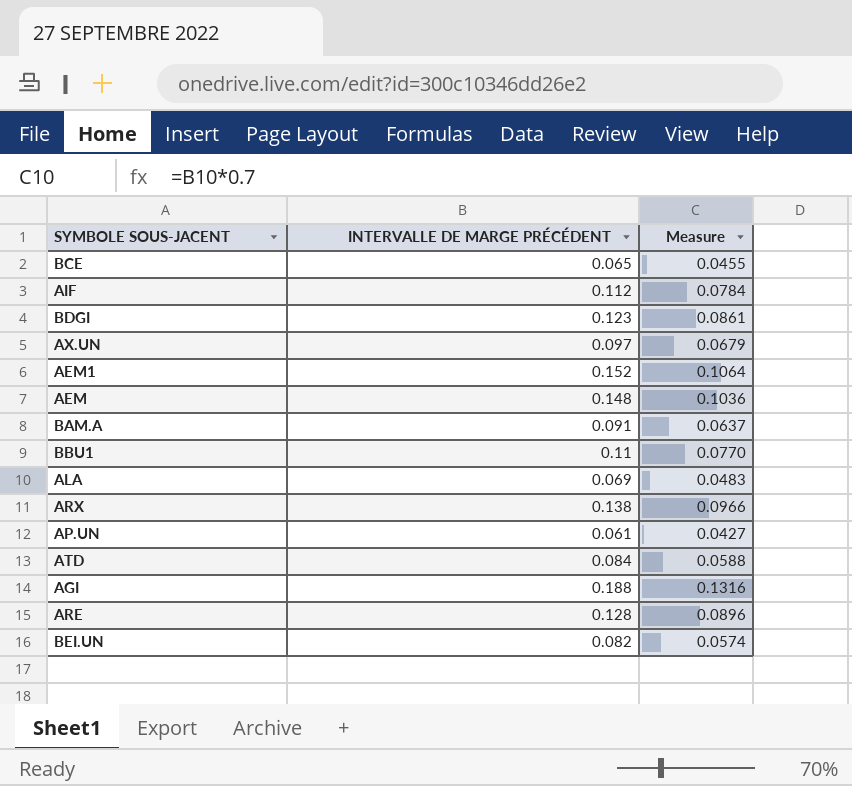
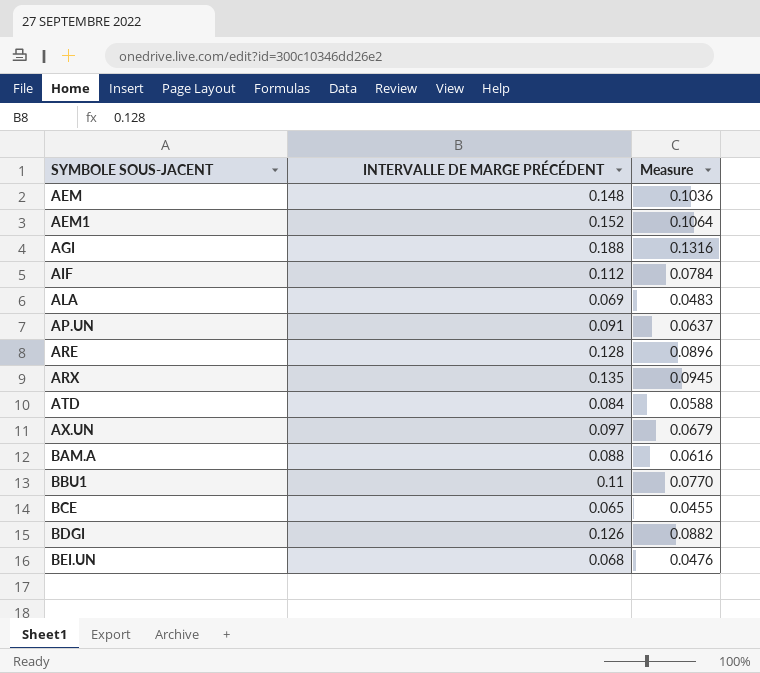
row order: none -> SYMBOLE SOUS-JACENT ascending
AP.UN | INTERVALLE DE MARGE PRÉCÉDENT: 0.061 -> 0.091
AP.UN | Measure: 0.0427 -> 0.0637
ARX | INTERVALLE DE MARGE PRÉCÉDENT: 0.138 -> 0.135
ARX | Measure: 0.0966 -> 0.0945
BAM.A | INTERVALLE DE MARGE PRÉCÉDENT: 0.091 -> 0.088
BAM.A | Measure: 0.0637 -> 0.0616
BDGI | INTERVALLE DE MARGE PRÉCÉDENT: 0.123 -> 0.126
BDGI | Measure: 0.0861 -> 0.0882
BEI.UN | INTERVALLE DE MARGE PRÉCÉDENT: 0.082 -> 0.068
BEI.UN | Measure: 0.0574 -> 0.0476

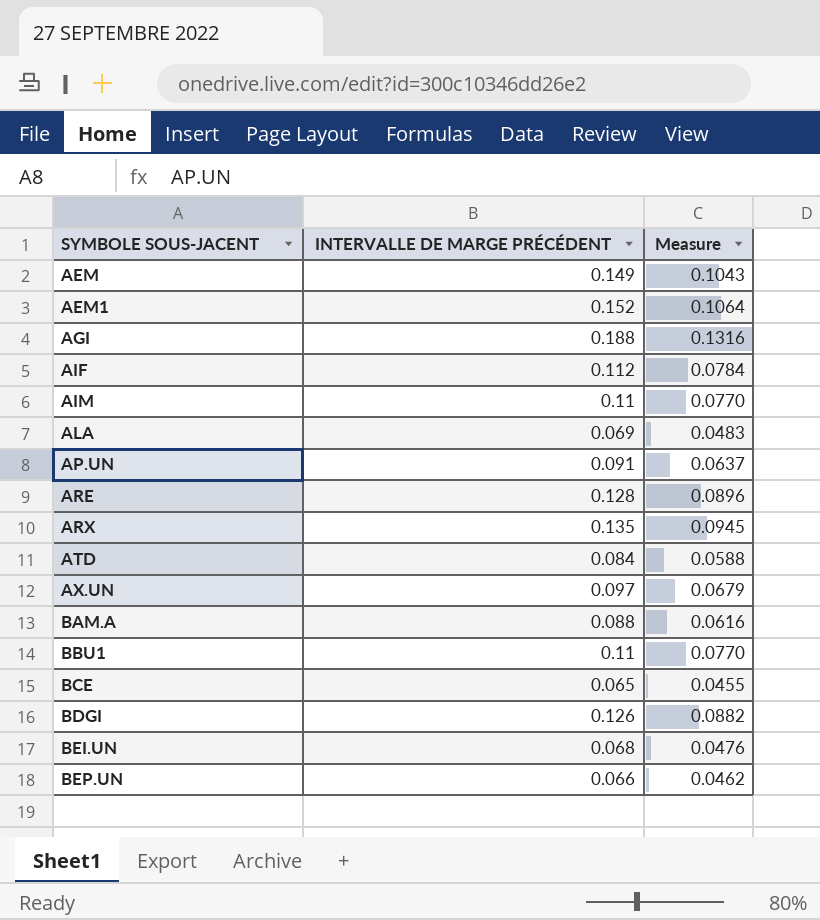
AEM | INTERVALLE DE MARGE PRÉCÉDENT: 0.148 -> 0.149
AEM | Measure: 0.1036 -> 0.1043
row AIM: none -> 0.11 | 0.0770
row BEP.UN: none -> 0.066 | 0.0462

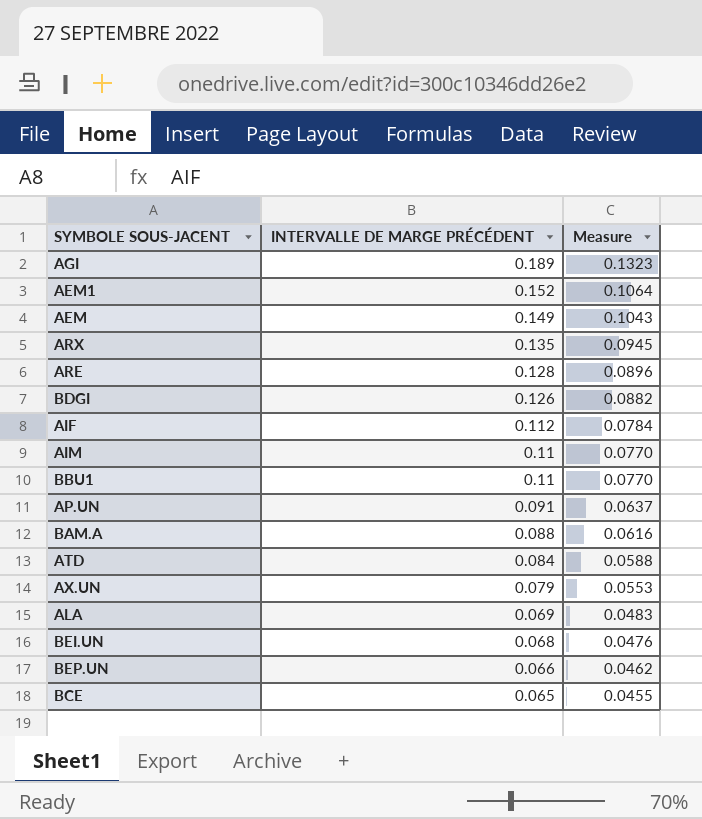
row order: SYMBOLE SOUS-JACENT ascending -> INTERVALLE DE MARGE PRÉCÉDENT descending
AGI | INTERVALLE DE MARGE PRÉCÉDENT: 0.188 -> 0.189
AGI | Measure: 0.1316 -> 0.1323
AX.UN | INTERVALLE DE MARGE PRÉCÉDENT: 0.097 -> 0.079
AX.UN | Measure: 0.0679 -> 0.0553

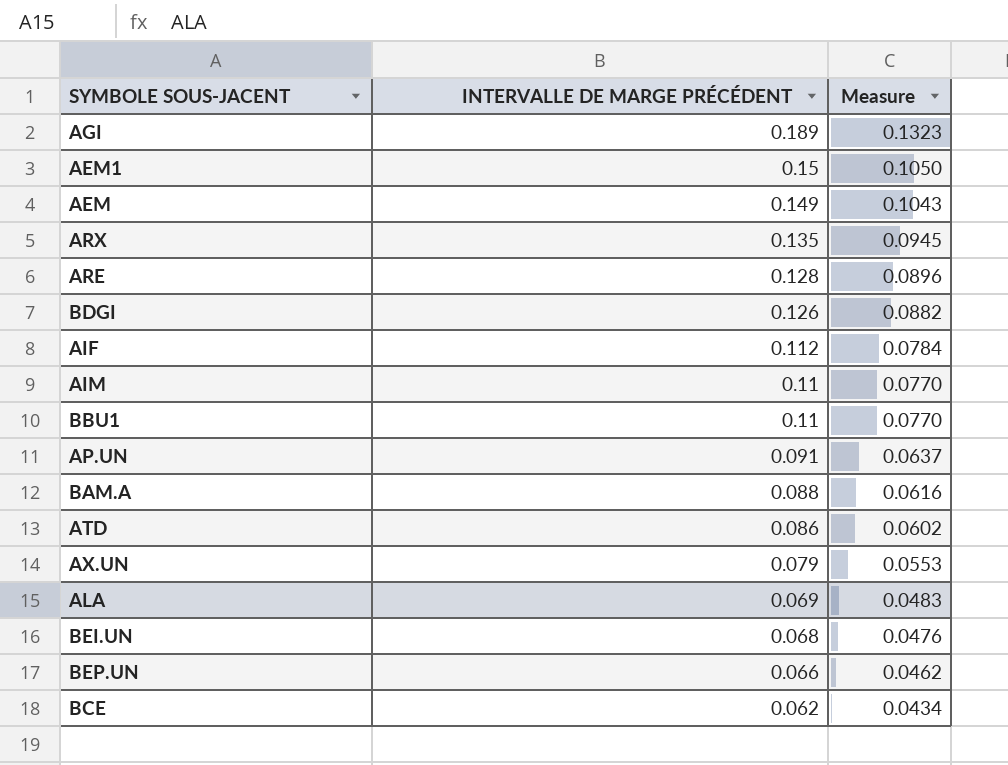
AEM1 | INTERVALLE DE MARGE PRÉCÉDENT: 0.152 -> 0.15
AEM1 | Measure: 0.1064 -> 0.1050
ATD | INTERVALLE DE MARGE PRÉCÉDENT: 0.084 -> 0.086
ATD | Measure: 0.0588 -> 0.0602
BCE | INTERVALLE DE MARGE PRÉCÉDENT: 0.065 -> 0.062
BCE | Measure: 0.0455 -> 0.0434

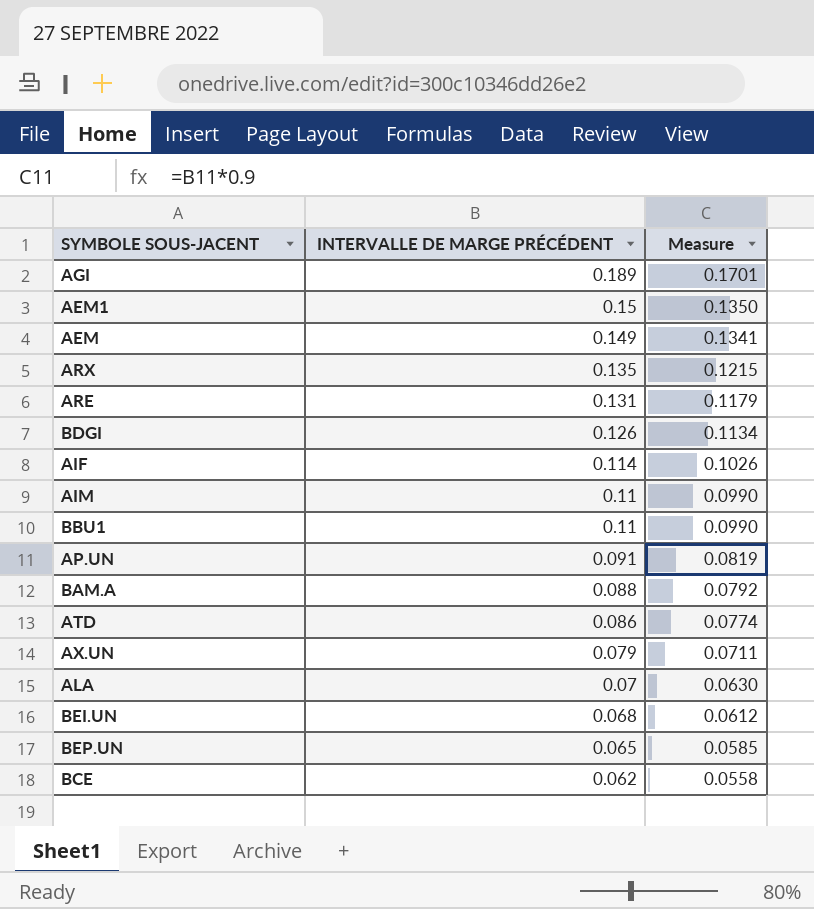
column Measure | formula: [INTERVALLE DE MARGE PRÉCÉDENT] * 0.7 -> [INTERVALLE DE MARGE PRÉCÉDENT] * 0.9
ARE | INTERVALLE DE MARGE PRÉCÉDENT: 0.128 -> 0.131
AIF | INTERVALLE DE MARGE PRÉCÉDENT: 0.112 -> 0.114
ALA | INTERVALLE DE MARGE PRÉCÉDENT: 0.069 -> 0.07
BEP.UN | INTERVALLE DE MARGE PRÉCÉDENT: 0.066 -> 0.065

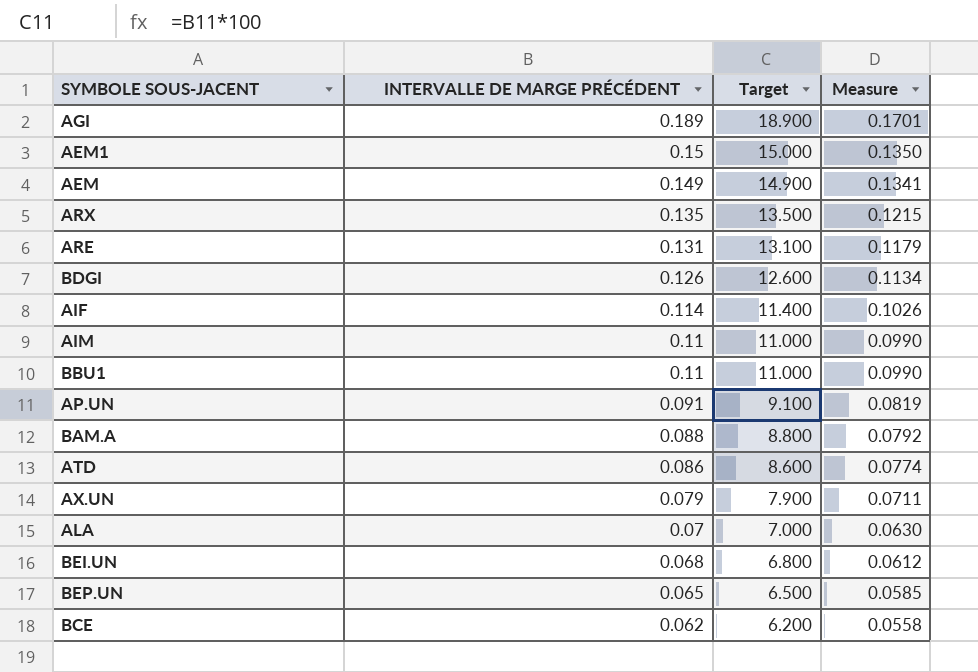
column Target | formula: none -> [INTERVALLE DE MARGE PRÉCÉDENT] * 100

